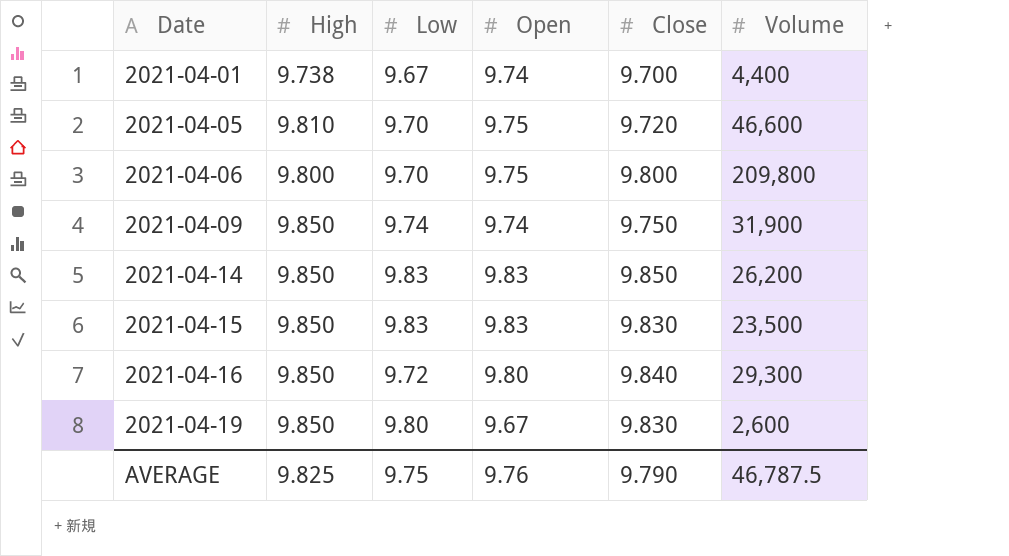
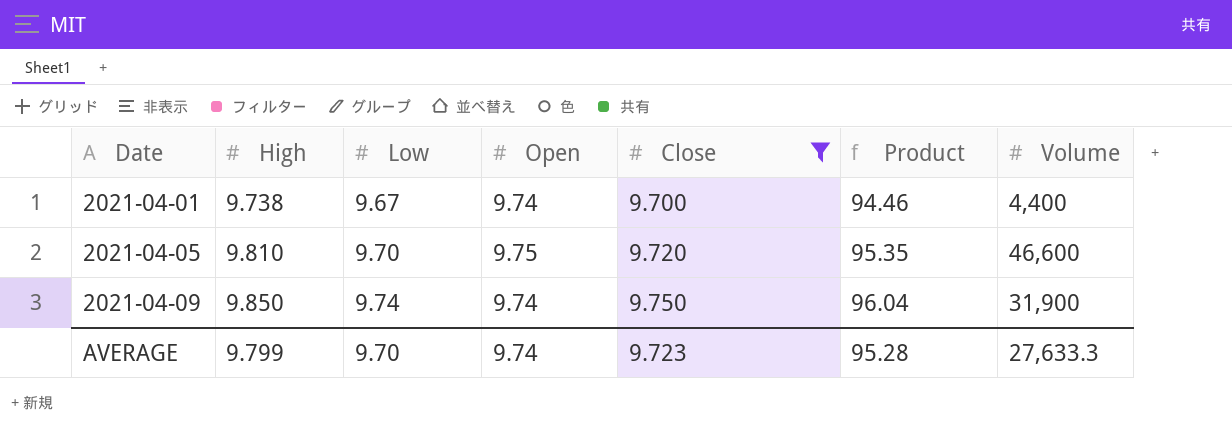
filter: none -> Close <= 9.750
column Product | formula: none -> [High] * [Close]
AVERAGE | High: 9.825 -> 9.799
AVERAGE | Low: 9.75 -> 9.70
AVERAGE | Open: 9.76 -> 9.74
AVERAGE | Close: 9.790 -> 9.723
AVERAGE | Volume: 46,787.5 -> 27,633.3

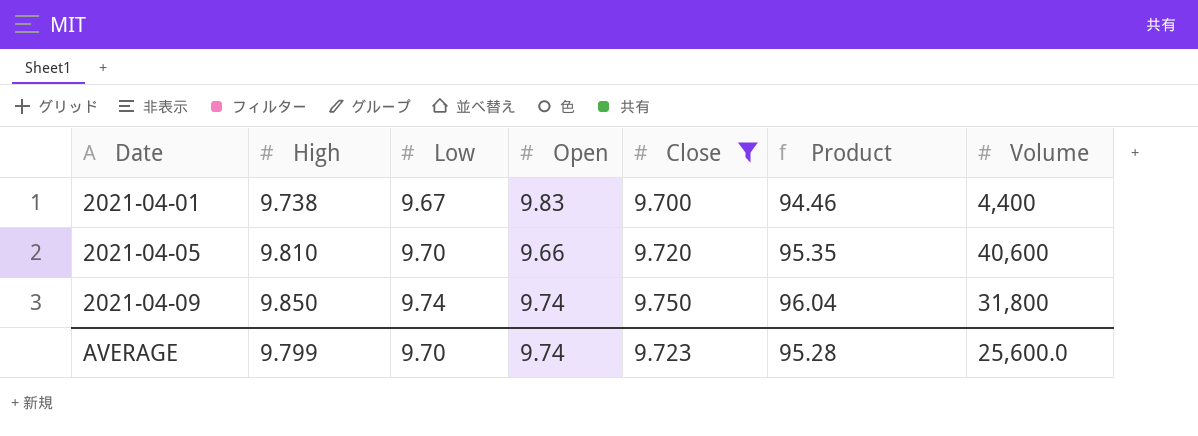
2021-04-01 | Open: 9.74 -> 9.83
2021-04-05 | Open: 9.75 -> 9.66
2021-04-05 | Volume: 46,600 -> 40,600
2021-04-09 | Volume: 31,900 -> 31,800
AVERAGE | Volume: 27,633.3 -> 25,600.0

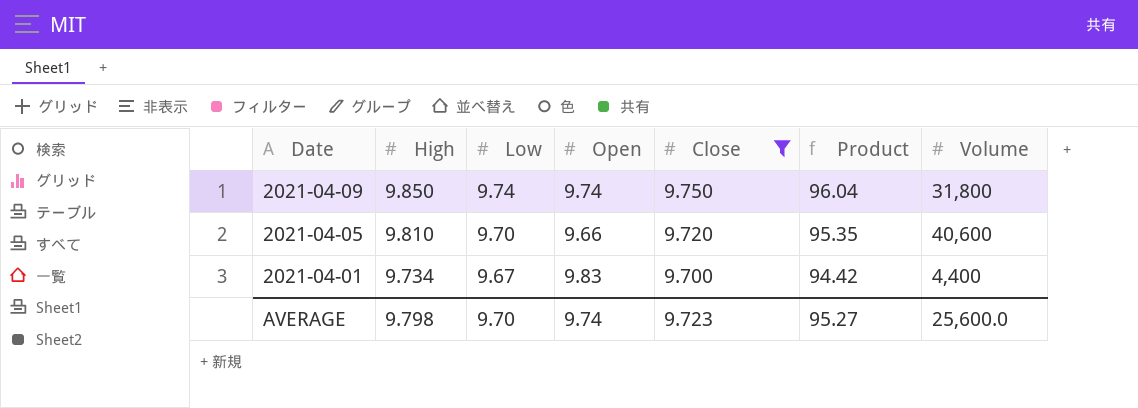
row order: Date ascending -> Date descending
2021-04-01 | High: 9.738 -> 9.734
2021-04-01 | Product: 94.46 -> 94.42
AVERAGE | High: 9.799 -> 9.798
AVERAGE | Product: 95.28 -> 95.27

